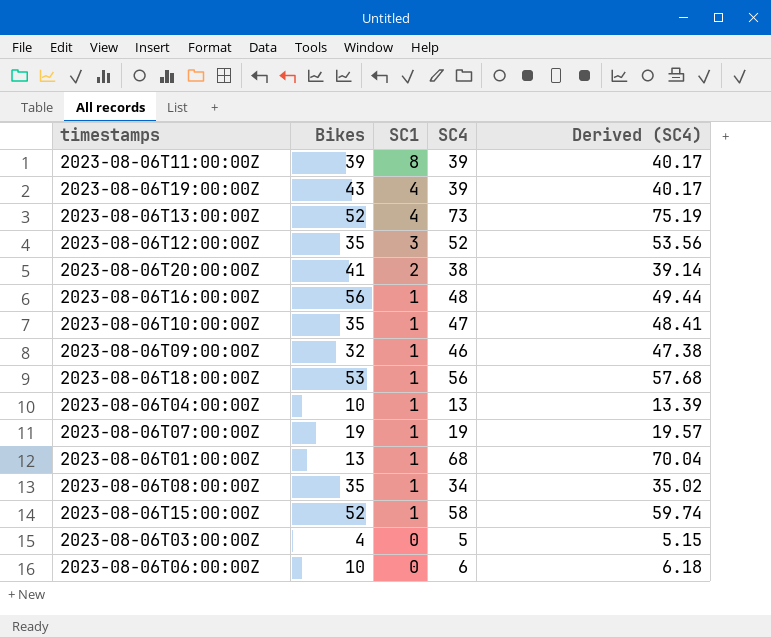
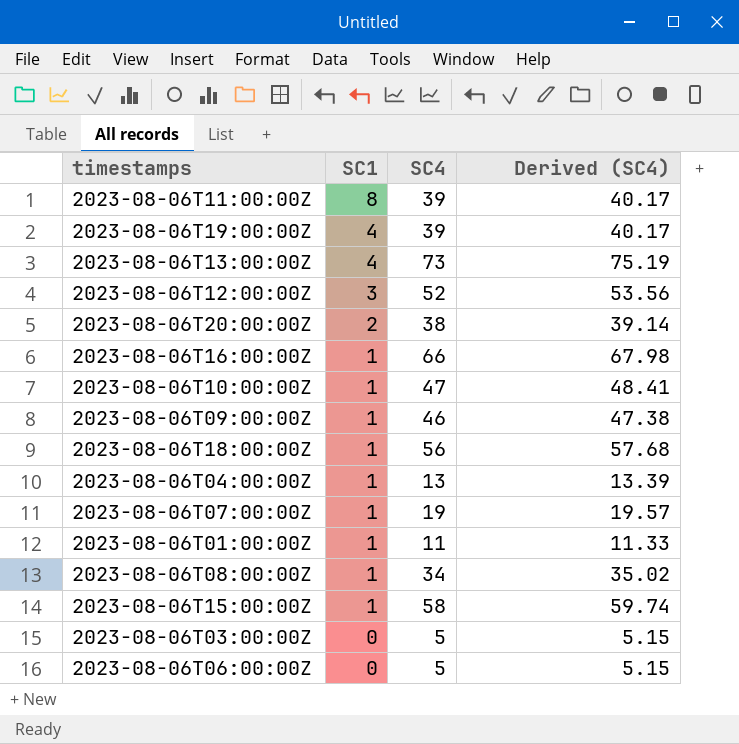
column Bikes | position: 2 -> none
2023-08-06T16:00:00Z | SC4: 48 -> 66
2023-08-06T16:00:00Z | Derived (SC4): 49.44 -> 67.98
2023-08-06T01:00:00Z | SC4: 68 -> 11
2023-08-06T01:00:00Z | Derived (SC4): 70.04 -> 11.33
2023-08-06T06:00:00Z | SC4: 6 -> 5
2023-08-06T06:00:00Z | Derived (SC4): 6.18 -> 5.15

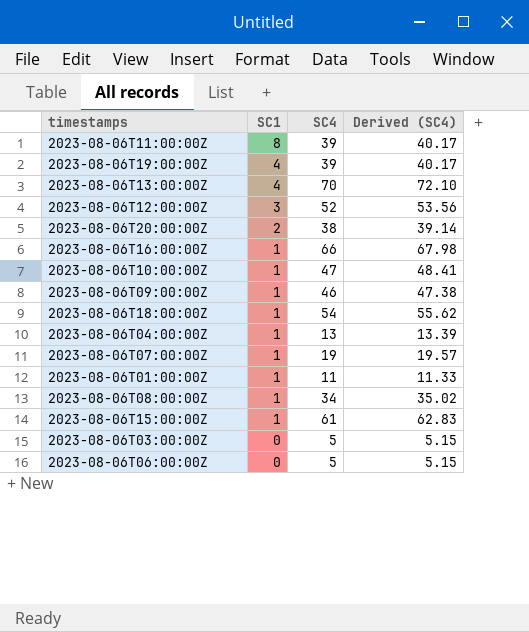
2023-08-06T13:00:00Z | SC4: 73 -> 70
2023-08-06T13:00:00Z | Derived (SC4): 75.19 -> 72.10
2023-08-06T18:00:00Z | SC4: 56 -> 54
2023-08-06T18:00:00Z | Derived (SC4): 57.68 -> 55.62
2023-08-06T15:00:00Z | SC4: 58 -> 61
2023-08-06T15:00:00Z | Derived (SC4): 59.74 -> 62.83

